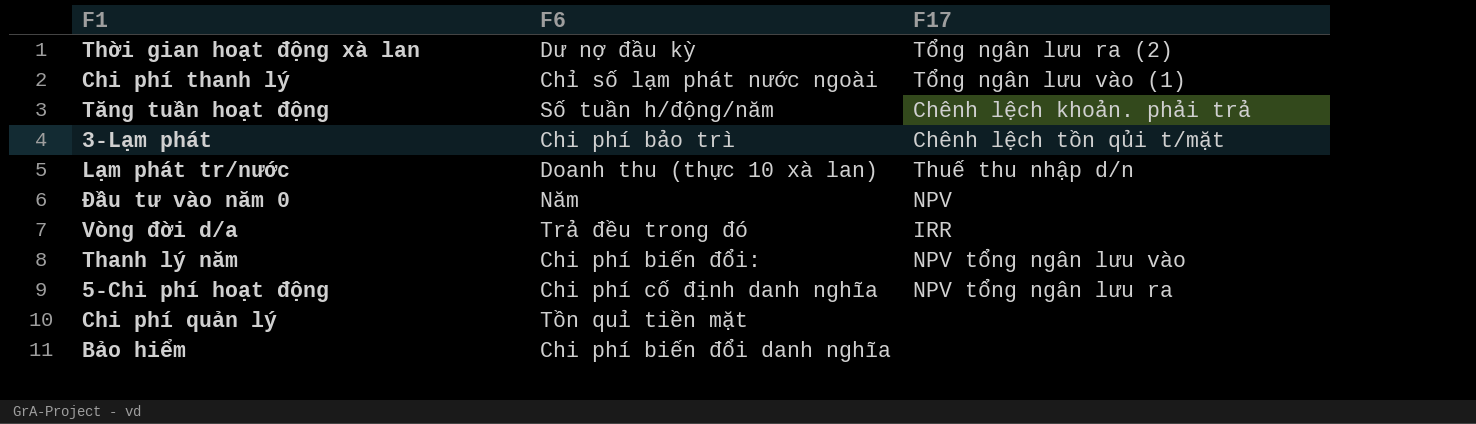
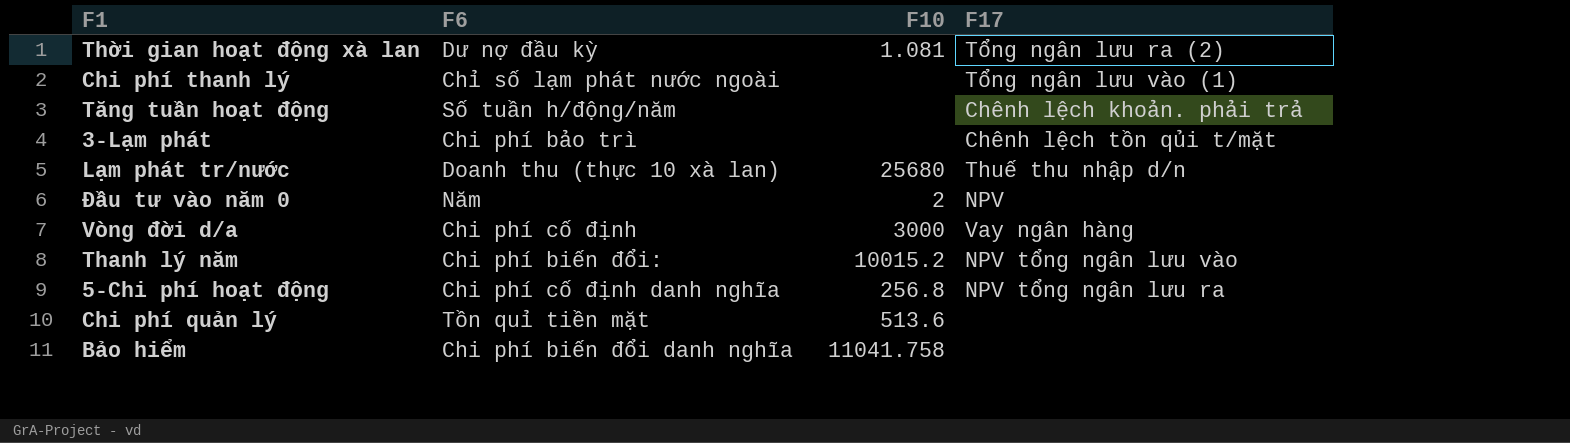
column F10 | position: none -> 3
Vòng đời d/a | F6: Trả đều trong đó -> Chi phí cố định
Vòng đời d/a | F17: IRR -> Vay ngân hàng

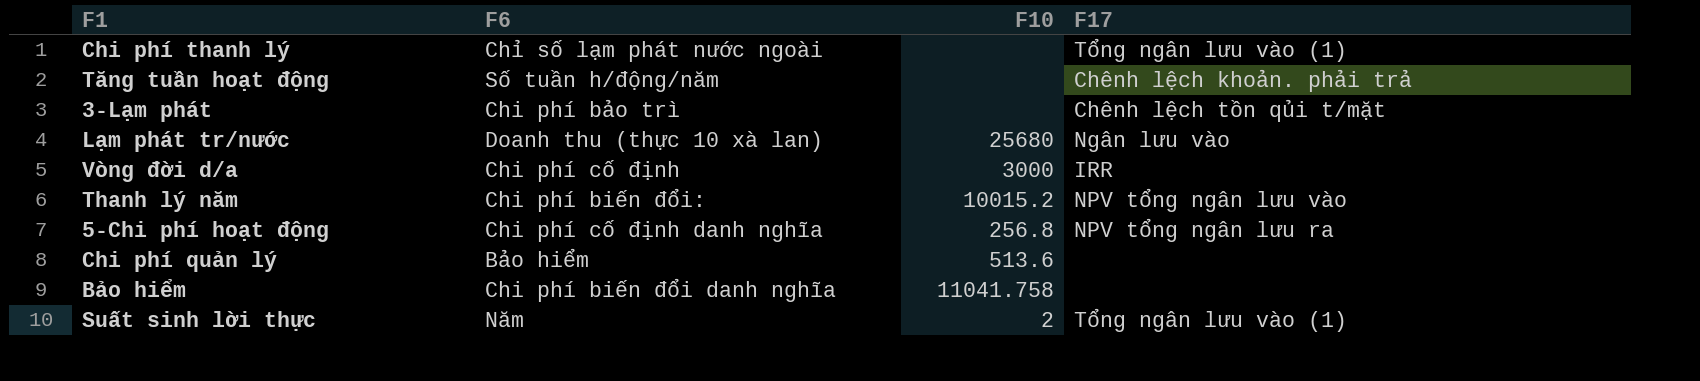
row Thời gian hoạt động xà lan: Dư nợ đầu kỳ | 1.081 | Tổng ngân lưu ra (2) -> none
row Đầu tư vào năm 0: Năm | 2 | NPV -> none
Lạm phát tr/nước | F17: Thuế thu nhập d/n -> Ngân lưu vào
Vòng đời d/a | F17: Vay ngân hàng -> IRR
Chi phí quản lý | F6: Tồn quỉ tiền mặt -> Bảo hiểm
row Suất sinh lời thực: none -> Năm | 2 | Tổng ngân lưu vào (1)

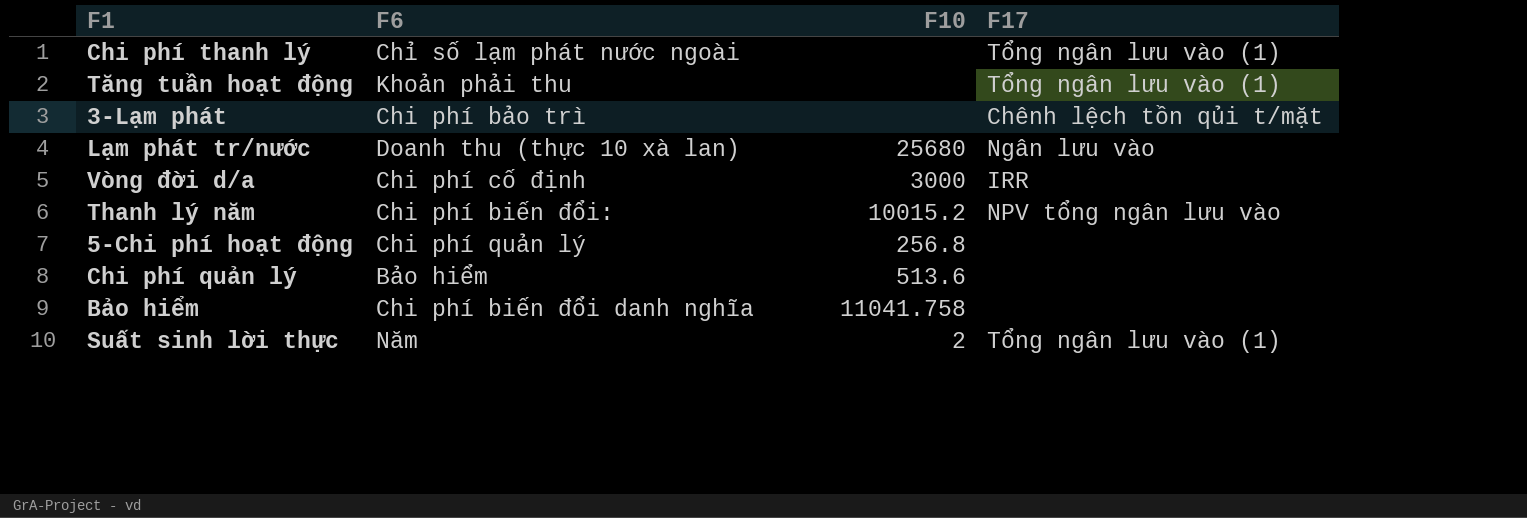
Tăng tuần hoạt động | F6: Số tuần h/động/năm -> Khoản phải thu
Tăng tuần hoạt động | F17: Chênh lệch khoản. phải trả -> Tổng ngân lưu vào (1)
5-Chi phí hoạt động | F6: Chi phí cố định danh nghĩa -> Chi phí quản lý
5-Chi phí hoạt động | F17: NPV tổng ngân lưu ra -> none

